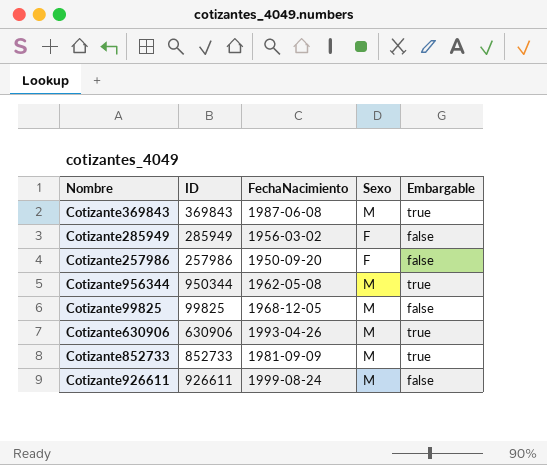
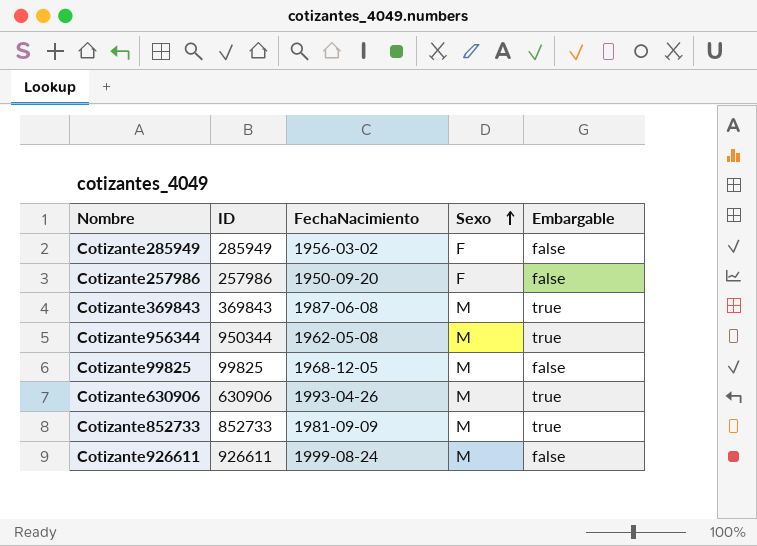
row order: none -> Sexo ascending

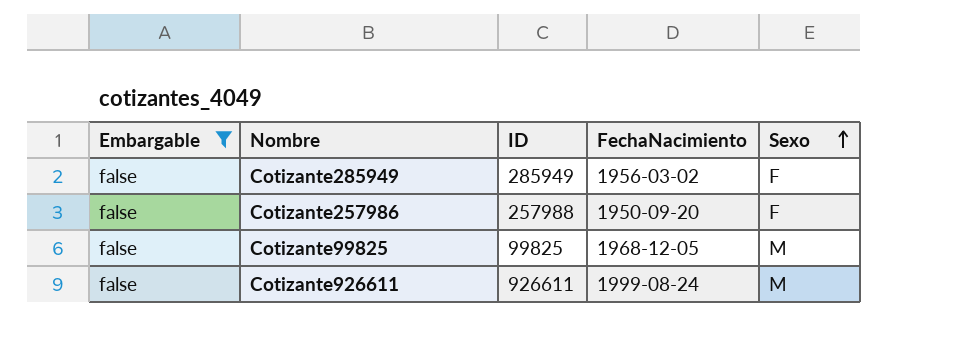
filter: none -> Embargable = false
column Embargable | position: 5 -> 1
Cotizante257986 | ID: 257986 -> 257988

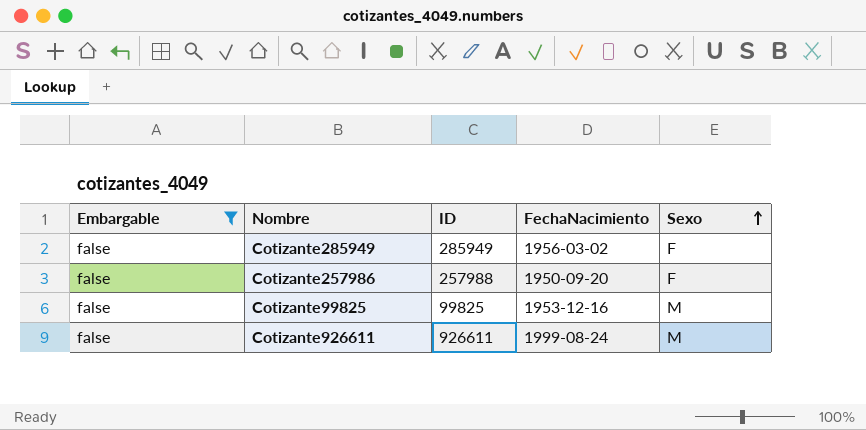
Cotizante99825 | FechaNacimiento: 1968-12-05 -> 1953-12-16

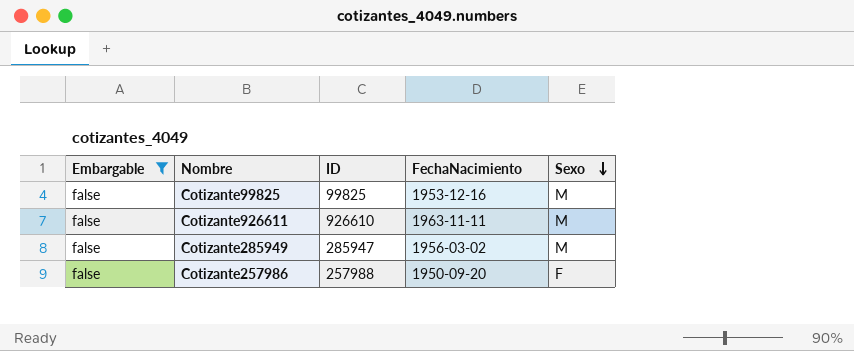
row order: Sexo ascending -> Sexo descending
Cotizante926611 | ID: 926611 -> 926610
Cotizante926611 | FechaNacimiento: 1999-08-24 -> 1963-11-11
Cotizante285949 | ID: 285949 -> 285947
Cotizante285949 | Sexo: F -> M

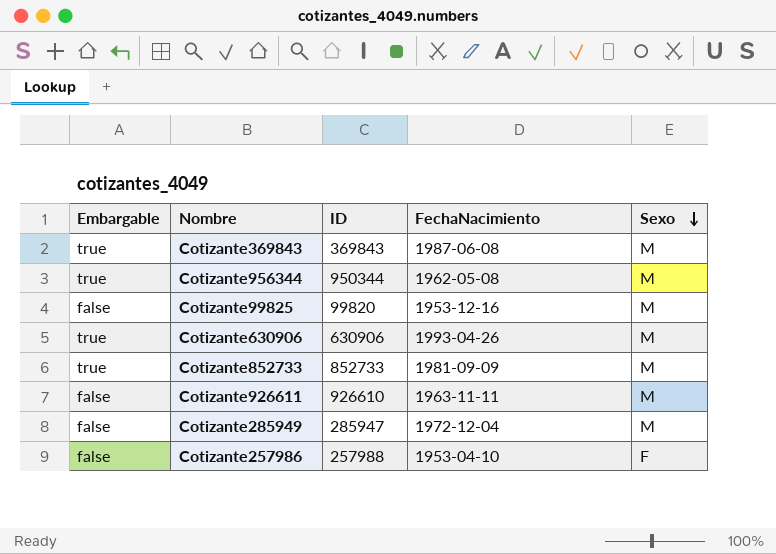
filter: Embargable = false -> none
Cotizante99825 | ID: 99825 -> 99820
Cotizante285949 | FechaNacimiento: 1956-03-02 -> 1972-12-04
Cotizante257986 | FechaNacimiento: 1950-09-20 -> 1953-04-10

